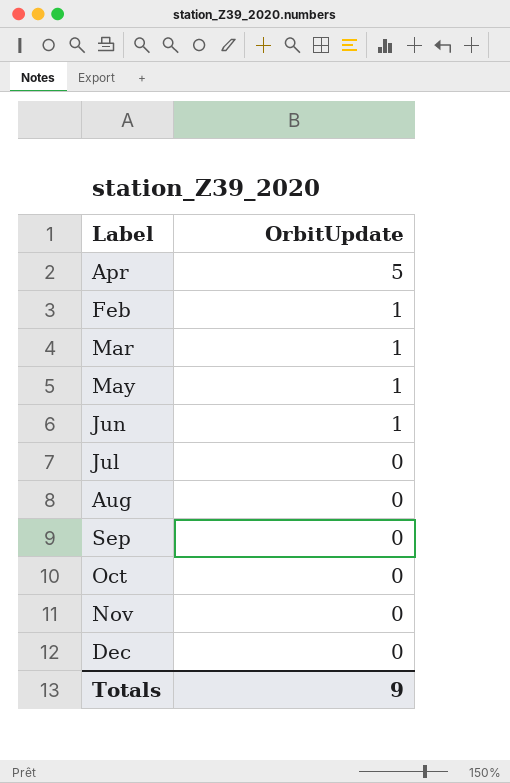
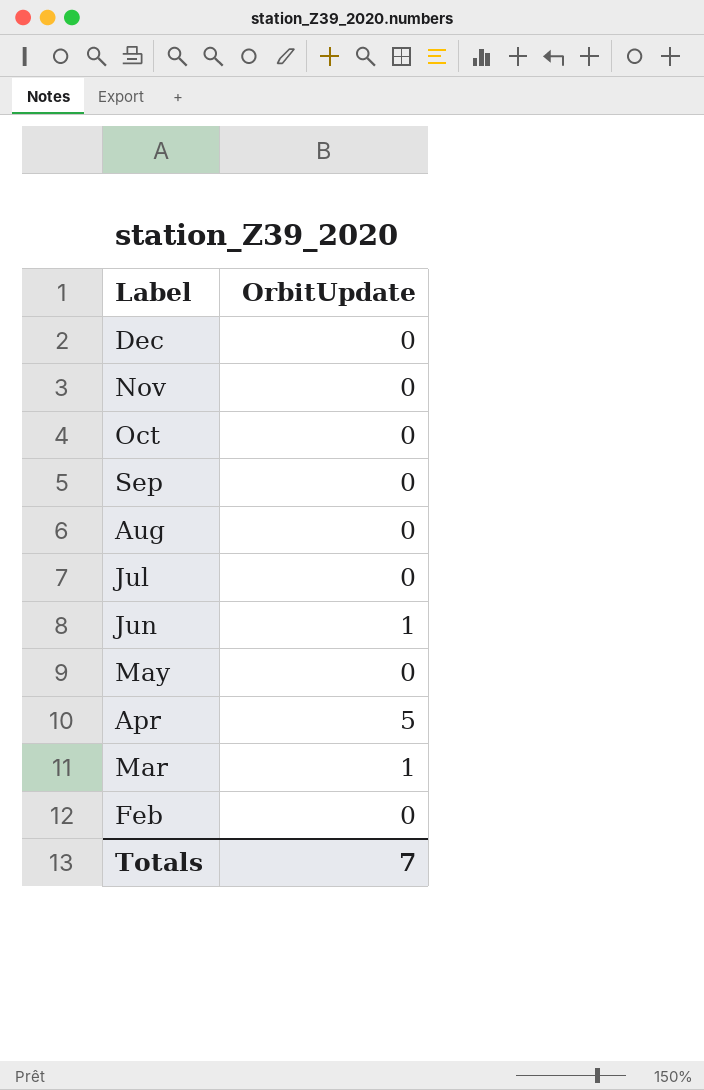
row order: OrbitUpdate descending -> Label descending
May | OrbitUpdate: 1 -> 0
Feb | OrbitUpdate: 1 -> 0
Totals | OrbitUpdate: 9 -> 7

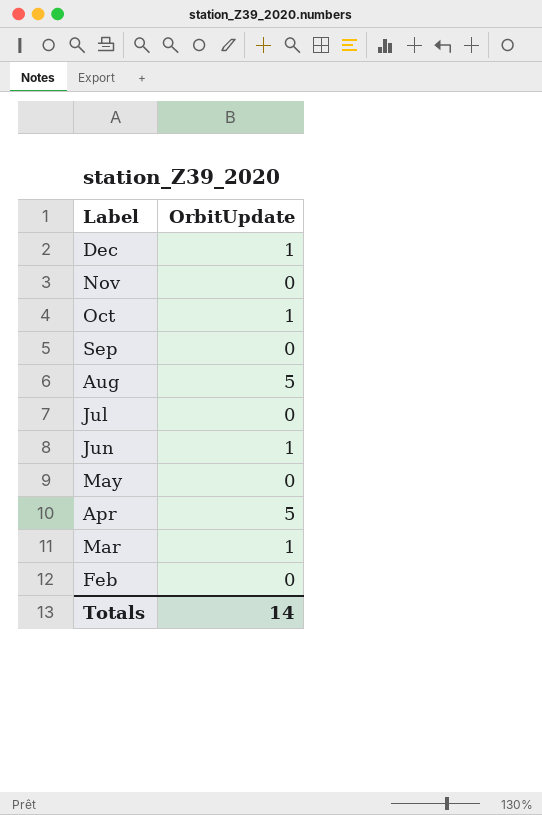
Dec | OrbitUpdate: 0 -> 1
Oct | OrbitUpdate: 0 -> 1
Aug | OrbitUpdate: 0 -> 5
Totals | OrbitUpdate: 7 -> 14

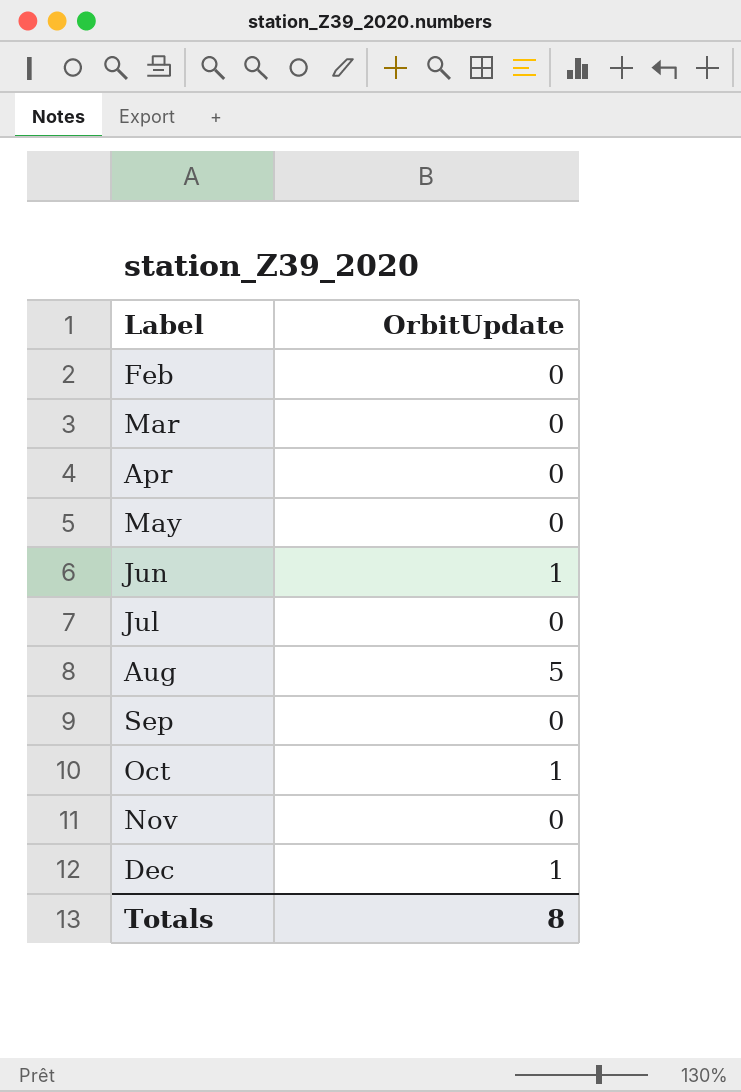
row order: Label descending -> Label ascending
Mar | OrbitUpdate: 1 -> 0
Apr | OrbitUpdate: 5 -> 0
Totals | OrbitUpdate: 14 -> 8

